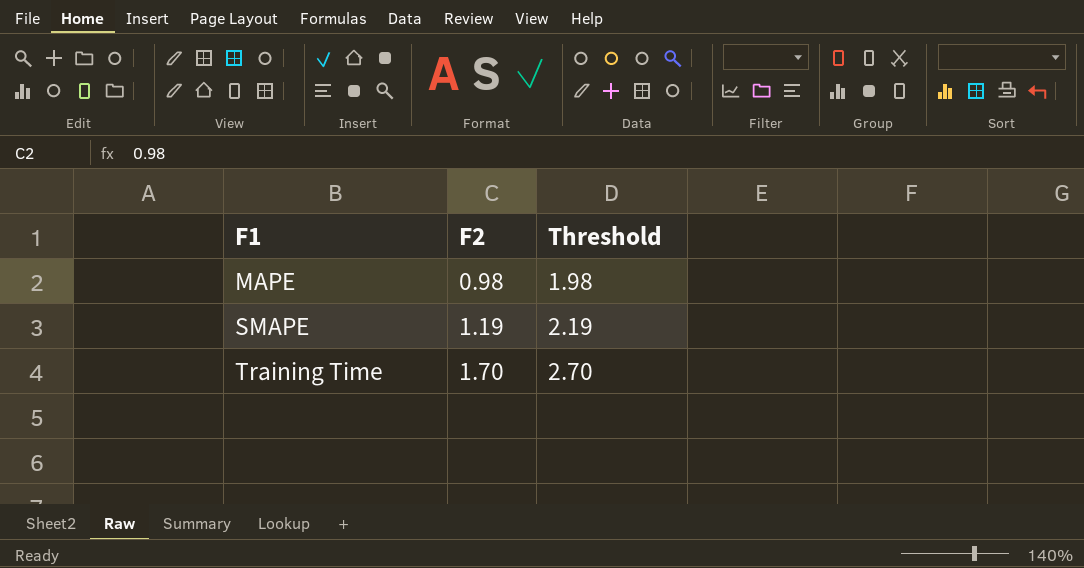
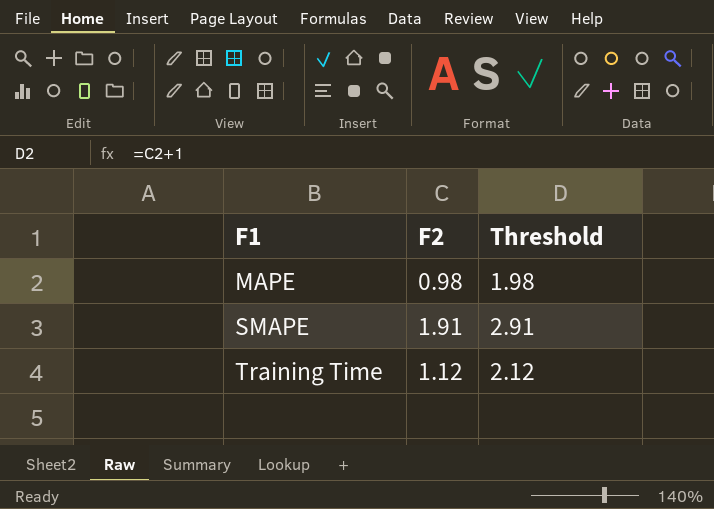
SMAPE | F2: 1.19 -> 1.91
SMAPE | Threshold: 2.19 -> 2.91
Training Time | F2: 1.70 -> 1.12
Training Time | Threshold: 2.70 -> 2.12

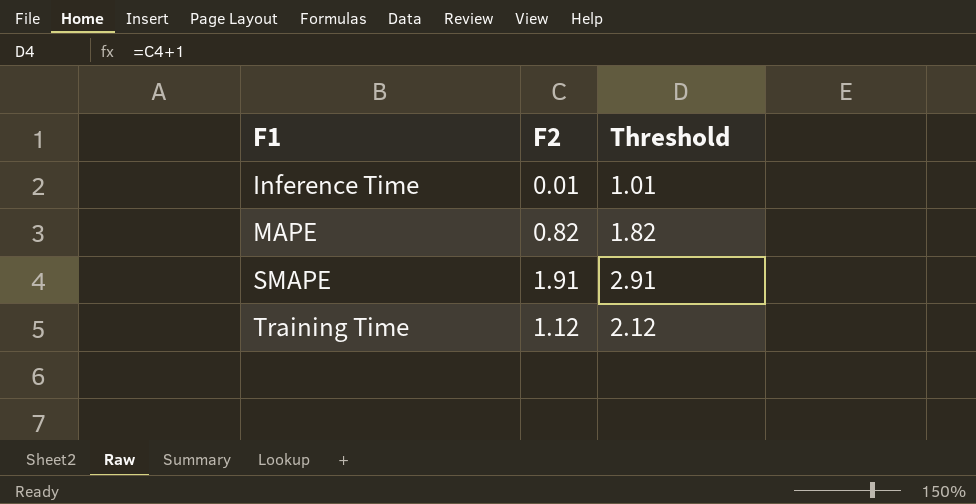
row Inference Time: none -> 0.01 | 1.01
MAPE | F2: 0.98 -> 0.82
MAPE | Threshold: 1.98 -> 1.82

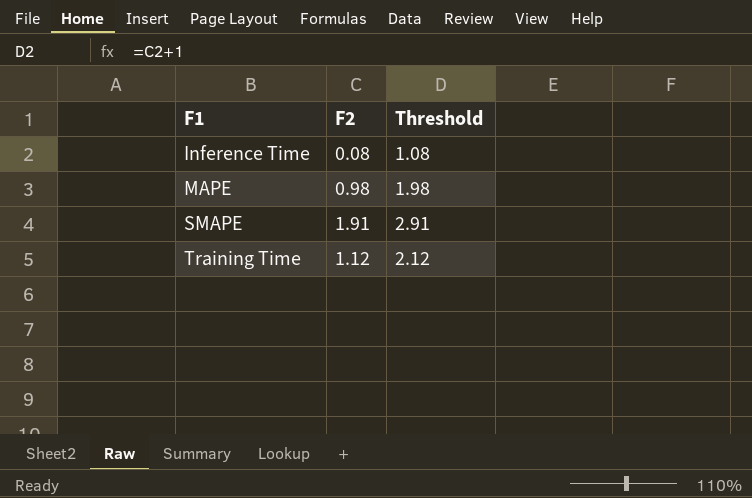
Inference Time | F2: 0.01 -> 0.08
Inference Time | Threshold: 1.01 -> 1.08
MAPE | F2: 0.82 -> 0.98
MAPE | Threshold: 1.82 -> 1.98

